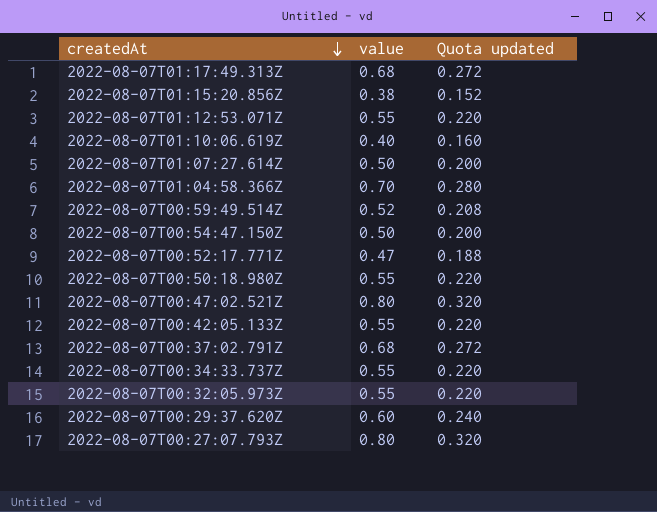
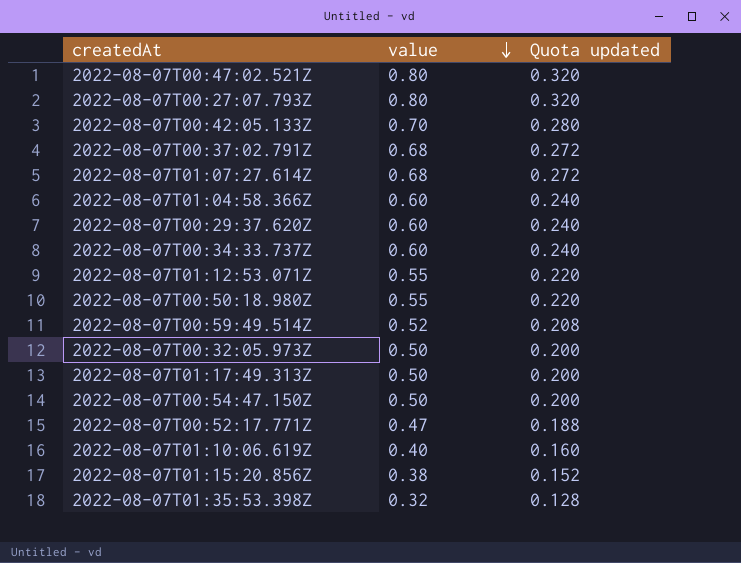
row order: createdAt descending -> value descending
2022-08-07T00:42:05.133Z | value: 0.55 -> 0.70
2022-08-07T00:42:05.133Z | Quota updated: 0.220 -> 0.280
2022-08-07T01:07:27.614Z | value: 0.50 -> 0.68
2022-08-07T01:07:27.614Z | Quota updated: 0.200 -> 0.272
2022-08-07T01:04:58.366Z | value: 0.70 -> 0.60
2022-08-07T01:04:58.366Z | Quota updated: 0.280 -> 0.240
2022-08-07T00:34:33.737Z | value: 0.55 -> 0.60
2022-08-07T00:34:33.737Z | Quota updated: 0.220 -> 0.240
2022-08-07T00:32:05.973Z | value: 0.55 -> 0.50
2022-08-07T00:32:05.973Z | Quota updated: 0.220 -> 0.200
2022-08-07T01:17:49.313Z | value: 0.68 -> 0.50
2022-08-07T01:17:49.313Z | Quota updated: 0.272 -> 0.200
row 2022-08-07T01:35:53.398Z: none -> 0.32 | 0.128

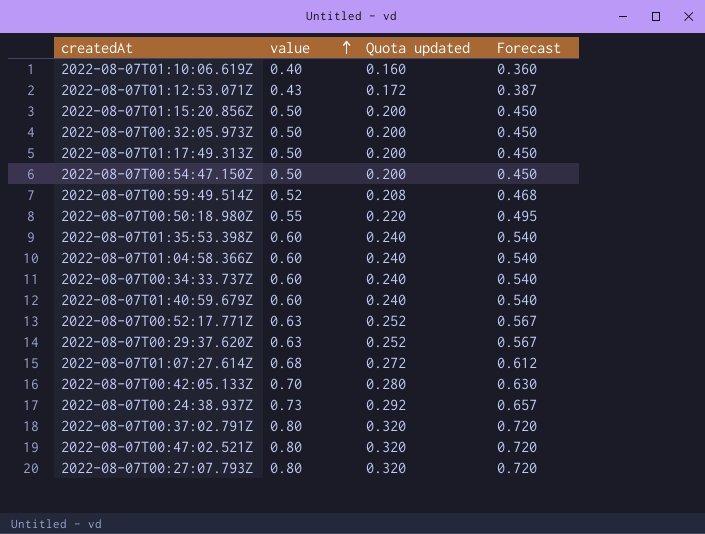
row order: value descending -> value ascending
column Forecast | formula: none -> [value] * 0.9
2022-08-07T01:12:53.071Z | value: 0.55 -> 0.43
2022-08-07T01:12:53.071Z | Quota updated: 0.220 -> 0.172
2022-08-07T01:15:20.856Z | value: 0.38 -> 0.50
2022-08-07T01:15:20.856Z | Quota updated: 0.152 -> 0.200
2022-08-07T01:35:53.398Z | value: 0.32 -> 0.60
2022-08-07T01:35:53.398Z | Quota updated: 0.128 -> 0.240
row 2022-08-07T01:40:59.679Z: none -> 0.60 | 0.240 | 0.540
2022-08-07T00:52:17.771Z | value: 0.47 -> 0.63
2022-08-07T00:52:17.771Z | Quota updated: 0.188 -> 0.252
2022-08-07T00:29:37.620Z | value: 0.60 -> 0.63
2022-08-07T00:29:37.620Z | Quota updated: 0.240 -> 0.252
row 2022-08-07T00:24:38.937Z: none -> 0.73 | 0.292 | 0.657
2022-08-07T00:37:02.791Z | value: 0.68 -> 0.80
2022-08-07T00:37:02.791Z | Quota updated: 0.272 -> 0.320

